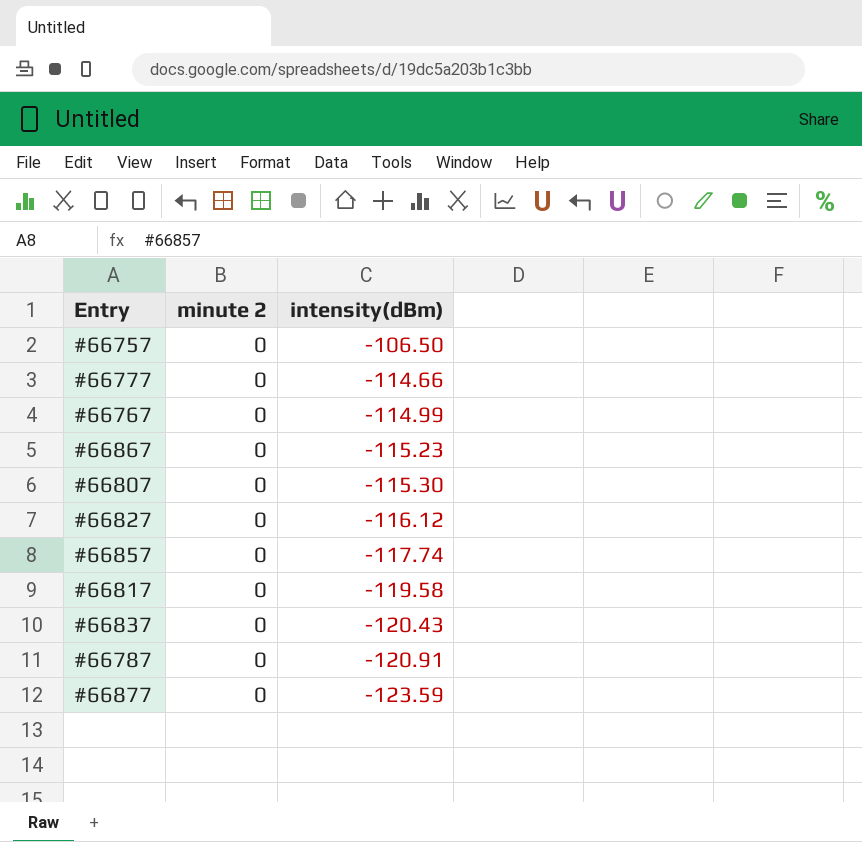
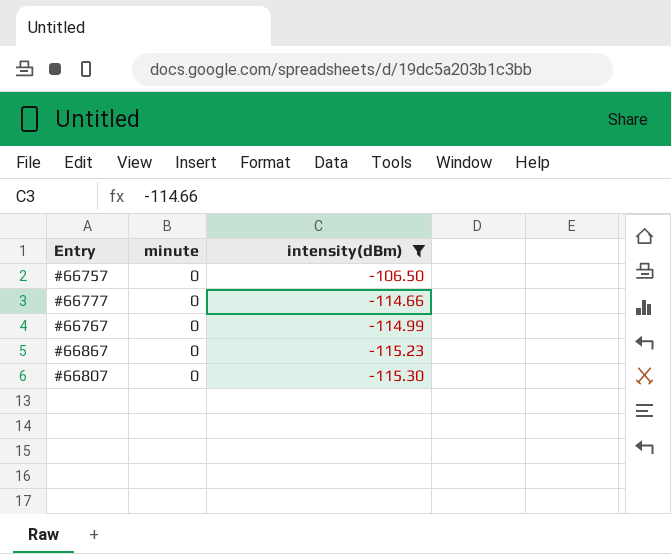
filter: none -> intensity(dBm) >= -115.30
column name: minute 2 -> minute

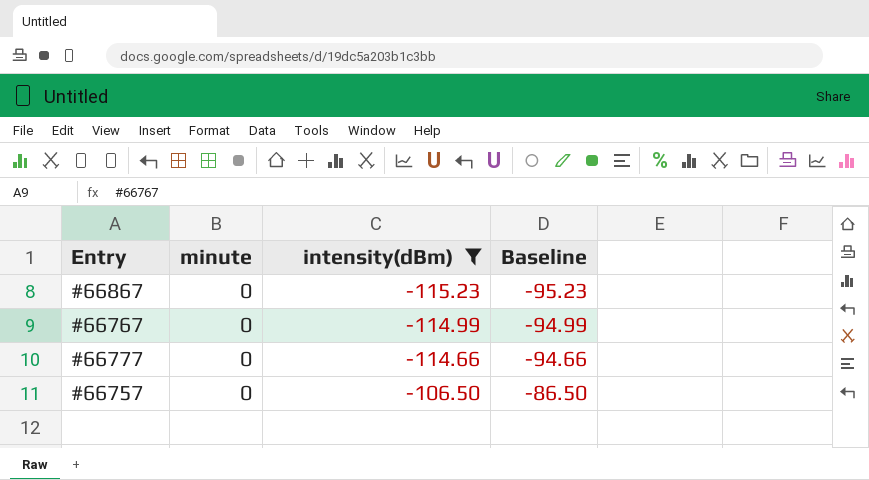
row order: intensity(dBm) descending -> intensity(dBm) ascending
column Baseline | formula: none -> [intensity(dBm)] + 20
row #66807: 0 | -115.30 -> none

